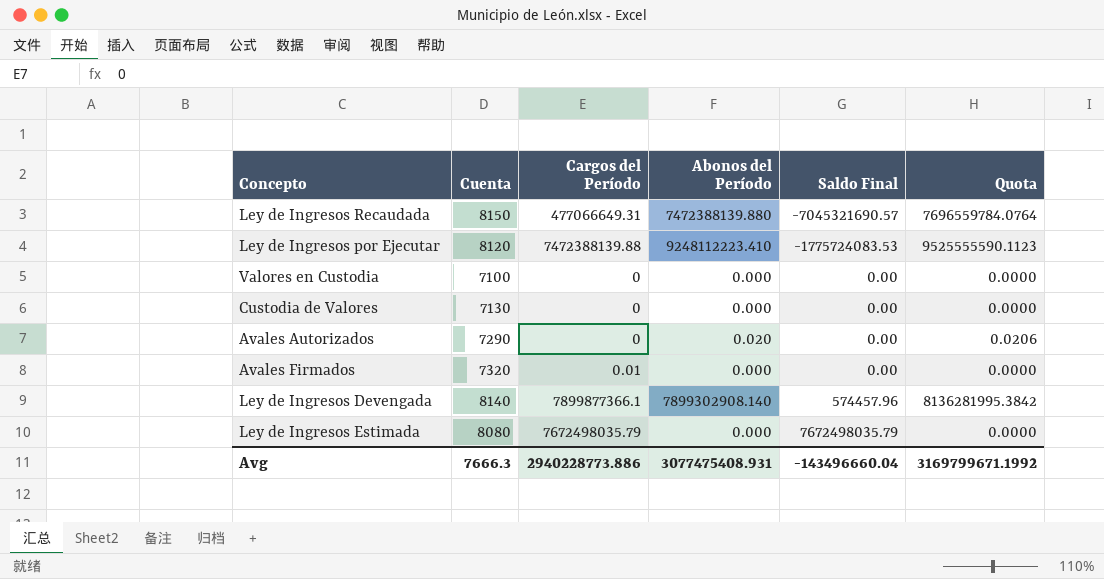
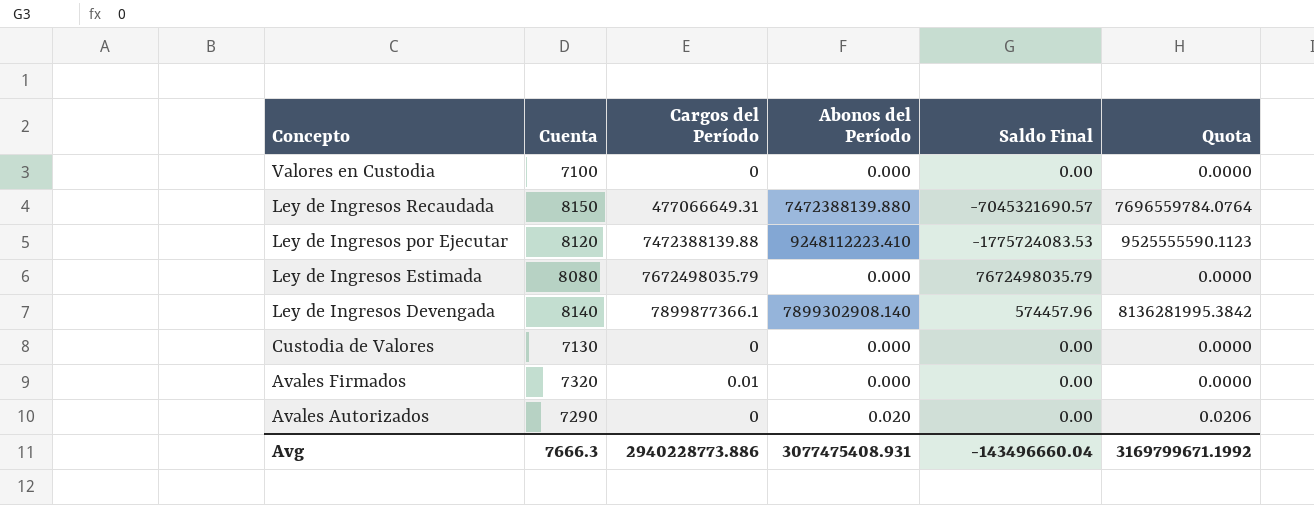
row order: Saldo Final ascending -> Concepto descending

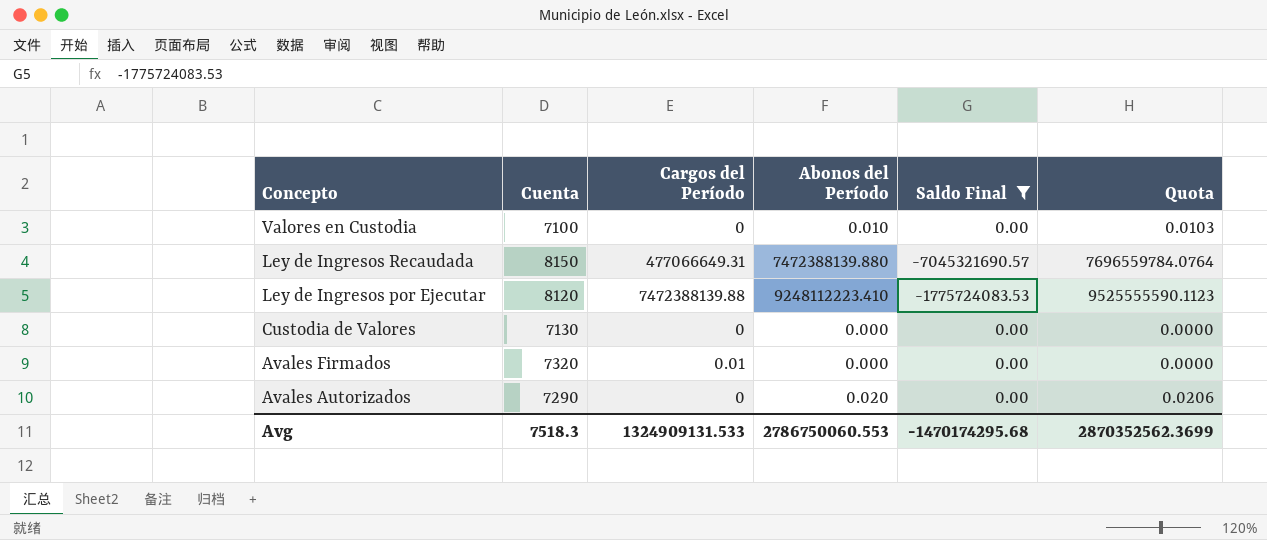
filter: none -> Saldo Final <= 0.00
Valores en Custodia | Abonos del Período: 0.000 -> 0.010
Valores en Custodia | Quota: 0.0000 -> 0.0103
Avg | Cuenta: 7666.3 -> 7518.3
Avg | Cargos del Período: 2940228773.886 -> 1324909131.533
Avg | Abonos del Período: 3077475408.931 -> 2786750060.553
Avg | Saldo Final: -143496660.04 -> -1470174295.68
Avg | Quota: 3169799671.1992 -> 2870352562.3699

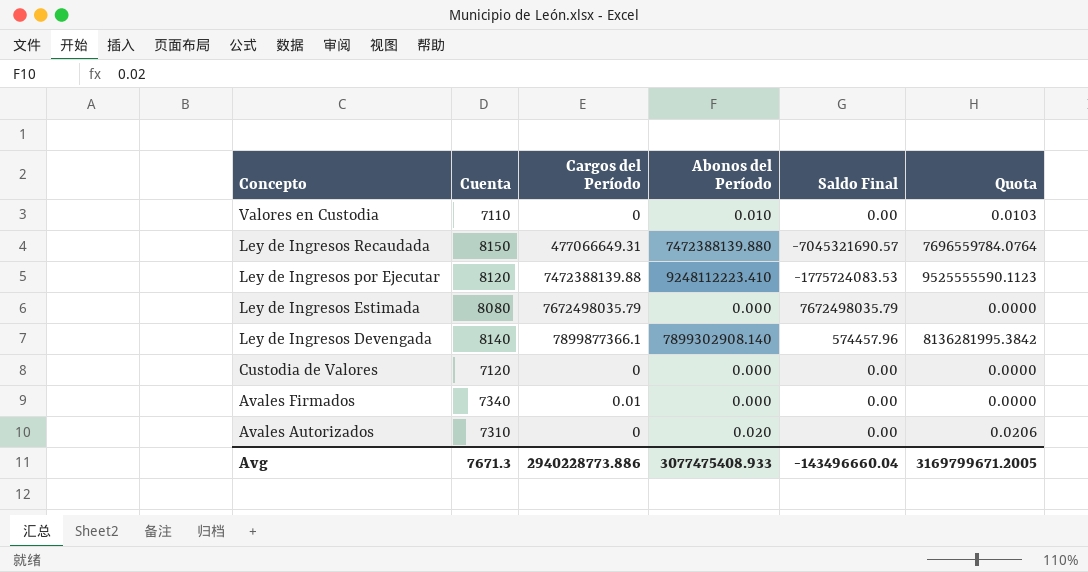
filter: Saldo Final <= 0.00 -> none
Valores en Custodia | Cuenta: 7100 -> 7110
Custodia de Valores | Cuenta: 7130 -> 7120
Avales Firmados | Cuenta: 7320 -> 7340
Avales Autorizados | Cuenta: 7290 -> 7310
Avg | Cuenta: 7518.3 -> 7671.3
Avg | Cargos del Período: 1324909131.533 -> 2940228773.886
Avg | Abonos del Período: 2786750060.553 -> 3077475408.933
Avg | Saldo Final: -1470174295.68 -> -143496660.04
Avg | Quota: 2870352562.3699 -> 3169799671.2005

